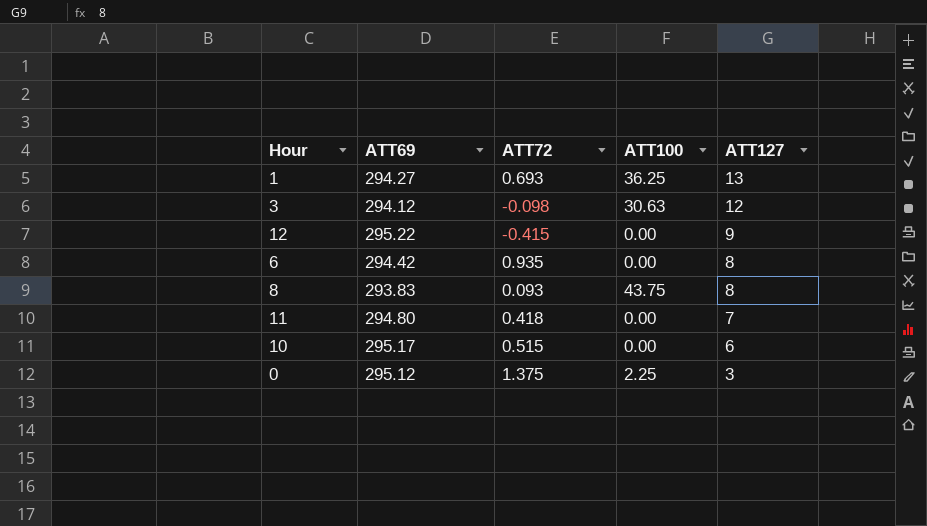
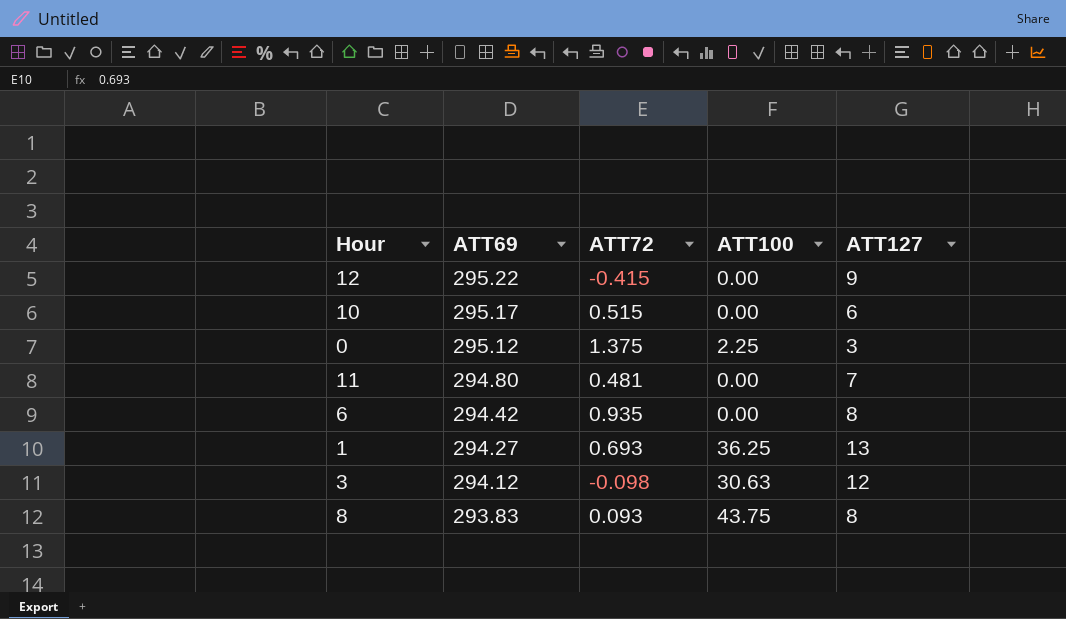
row order: ATT127 descending -> ATT69 descending
11 | ATT72: 0.418 -> 0.481

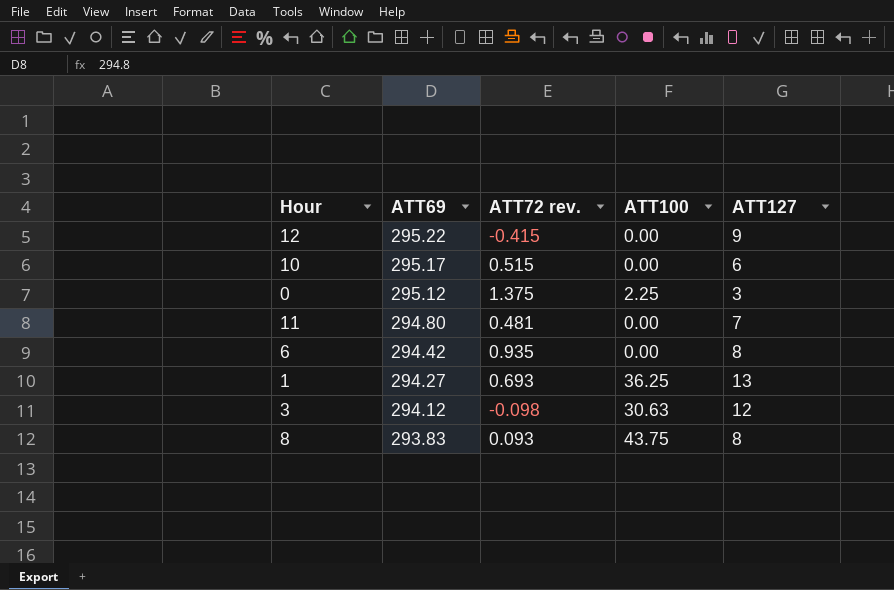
column name: ATT72 -> ATT72 rev.

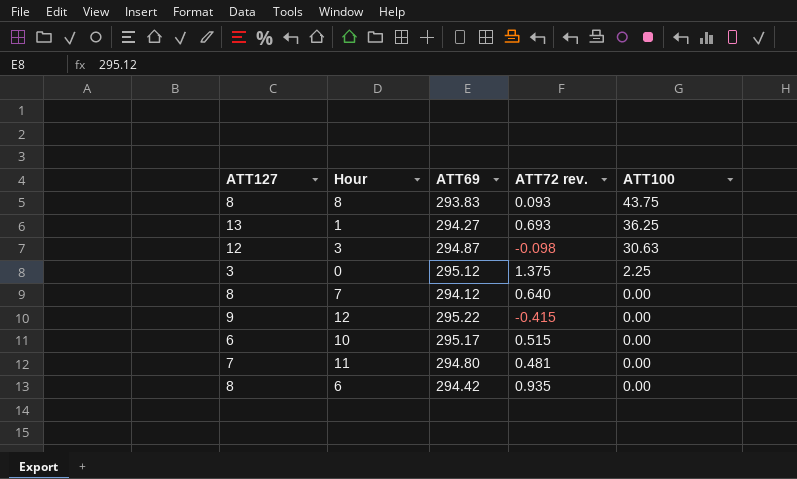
row order: ATT69 descending -> ATT100 descending
column ATT127 | position: 5 -> 1
3 | ATT69: 294.12 -> 294.87
row 7: none -> 8 | 294.12 | 0.640 | 0.00

